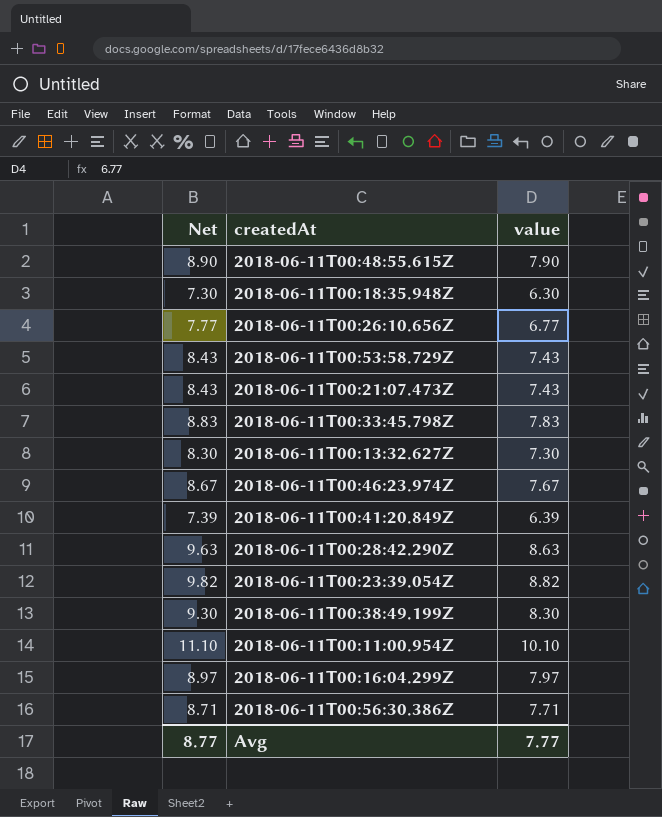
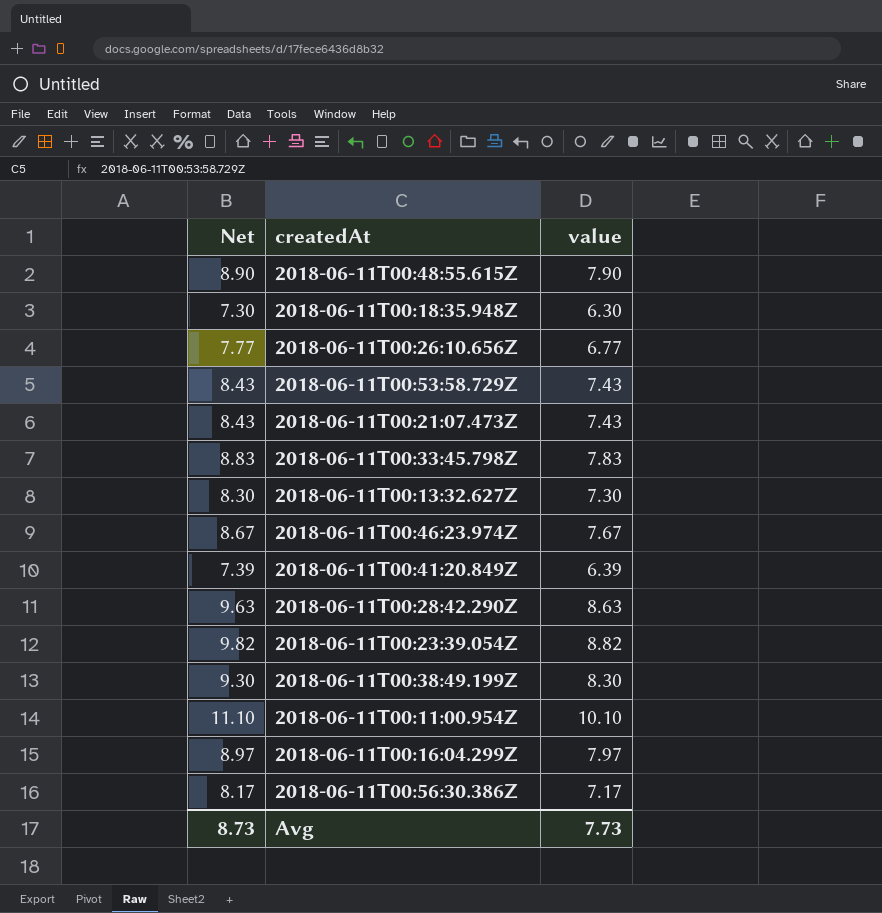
2018-06-11T00:56:30.386Z | Net: 8.71 -> 8.17
2018-06-11T00:56:30.386Z | value: 7.71 -> 7.17
Avg | Net: 8.77 -> 8.73
Avg | value: 7.77 -> 7.73

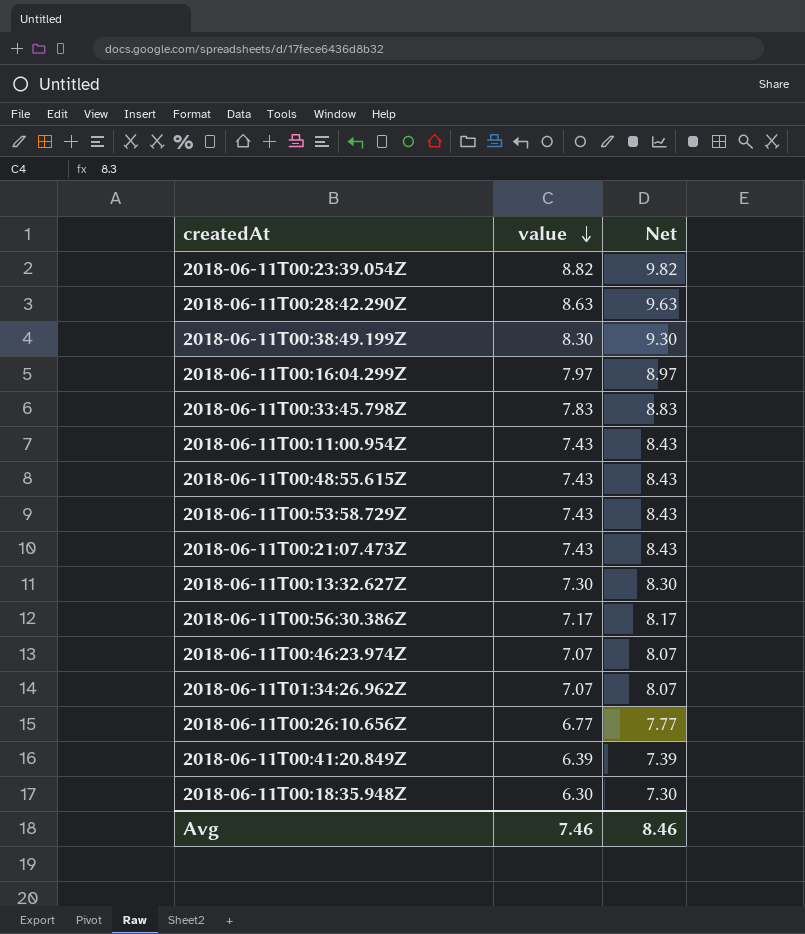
row order: none -> value descending
column Net | position: 1 -> 3
2018-06-11T00:11:00.954Z | value: 10.10 -> 7.43
2018-06-11T00:11:00.954Z | Net: 11.10 -> 8.43
2018-06-11T00:48:55.615Z | value: 7.90 -> 7.43
2018-06-11T00:48:55.615Z | Net: 8.90 -> 8.43
2018-06-11T00:46:23.974Z | value: 7.67 -> 7.07
2018-06-11T00:46:23.974Z | Net: 8.67 -> 8.07
row 2018-06-11T01:34:26.962Z: none -> 7.07 | 8.07
Avg | value: 7.73 -> 7.46
Avg | Net: 8.73 -> 8.46

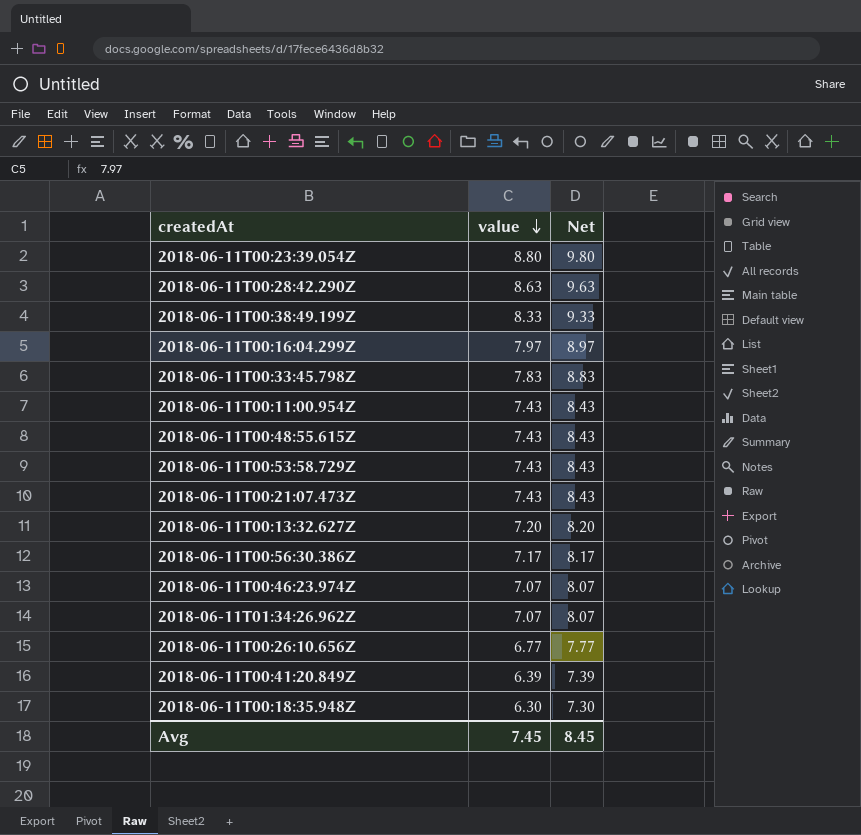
2018-06-11T00:23:39.054Z | value: 8.82 -> 8.80
2018-06-11T00:23:39.054Z | Net: 9.82 -> 9.80
2018-06-11T00:38:49.199Z | value: 8.30 -> 8.33
2018-06-11T00:38:49.199Z | Net: 9.30 -> 9.33
2018-06-11T00:13:32.627Z | value: 7.30 -> 7.20
2018-06-11T00:13:32.627Z | Net: 8.30 -> 8.20
Avg | value: 7.46 -> 7.45
Avg | Net: 8.46 -> 8.45

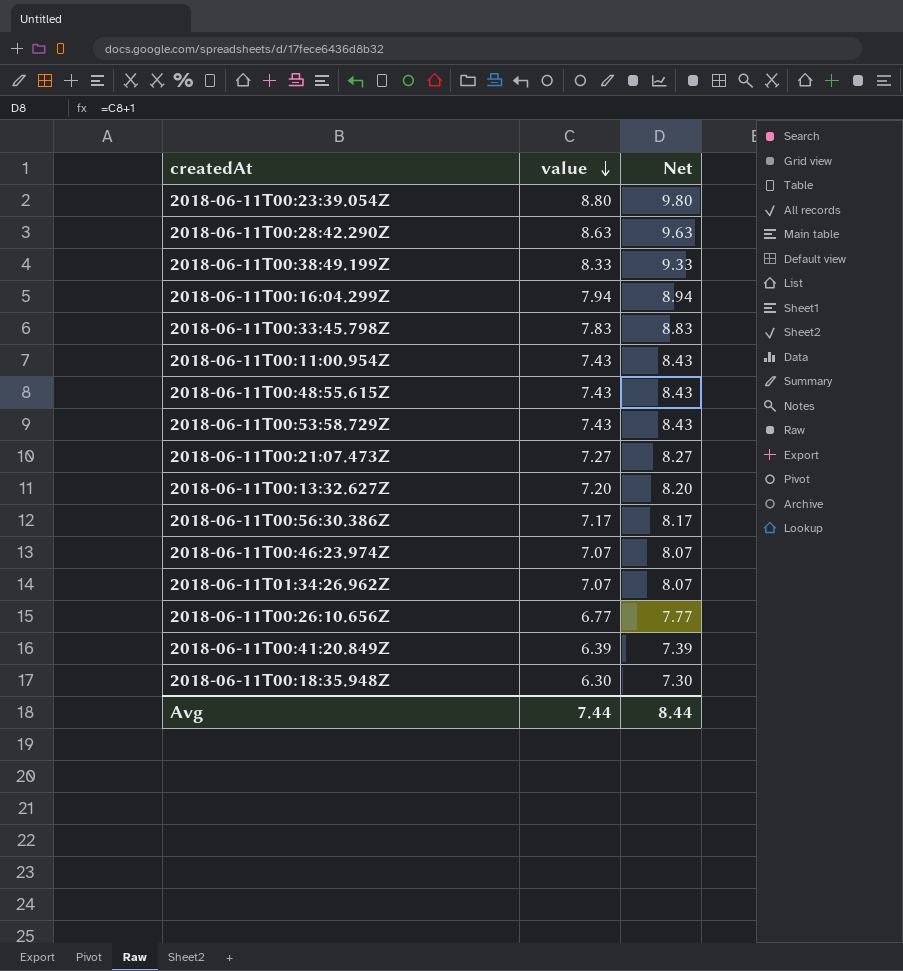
2018-06-11T00:16:04.299Z | value: 7.97 -> 7.94
2018-06-11T00:16:04.299Z | Net: 8.97 -> 8.94
2018-06-11T00:21:07.473Z | value: 7.43 -> 7.27
2018-06-11T00:21:07.473Z | Net: 8.43 -> 8.27
Avg | value: 7.45 -> 7.44
Avg | Net: 8.45 -> 8.44

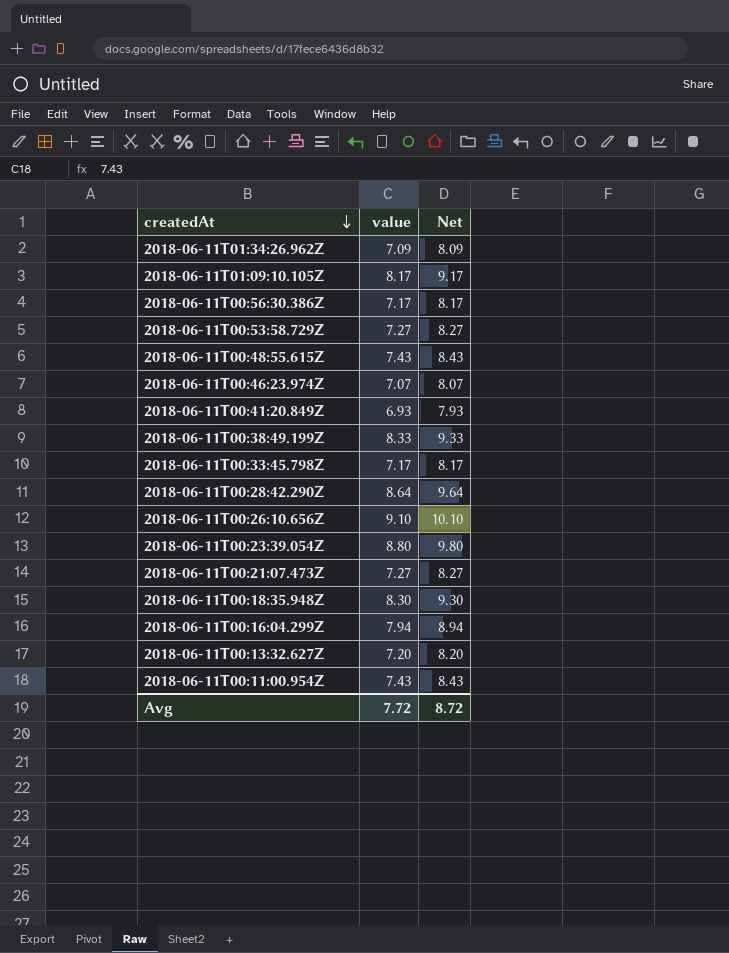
row order: value descending -> createdAt descending
2018-06-11T01:34:26.962Z | value: 7.07 -> 7.09
2018-06-11T01:34:26.962Z | Net: 8.07 -> 8.09
row 2018-06-11T01:09:10.105Z: none -> 8.17 | 9.17
2018-06-11T00:53:58.729Z | value: 7.43 -> 7.27
2018-06-11T00:53:58.729Z | Net: 8.43 -> 8.27
2018-06-11T00:41:20.849Z | value: 6.39 -> 6.93
2018-06-11T00:41:20.849Z | Net: 7.39 -> 7.93
2018-06-11T00:33:45.798Z | value: 7.83 -> 7.17
2018-06-11T00:33:45.798Z | Net: 8.83 -> 8.17
2018-06-11T00:28:42.290Z | value: 8.63 -> 8.64
2018-06-11T00:28:42.290Z | Net: 9.63 -> 9.64
2018-06-11T00:26:10.656Z | value: 6.77 -> 9.10
2018-06-11T00:26:10.656Z | Net: 7.77 -> 10.10
2018-06-11T00:18:35.948Z | value: 6.30 -> 8.30
2018-06-11T00:18:35.948Z | Net: 7.30 -> 9.30
Avg | value: 7.44 -> 7.72
Avg | Net: 8.44 -> 8.72

